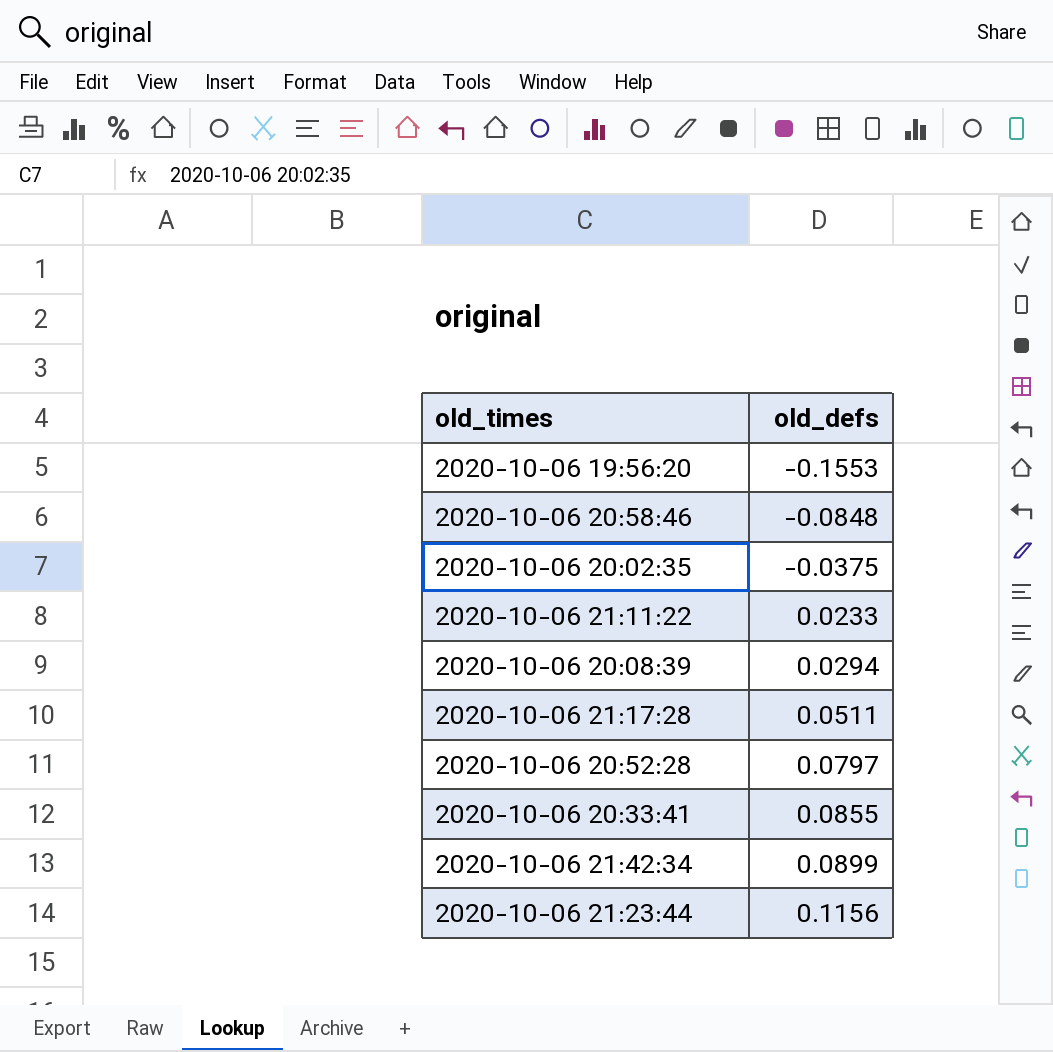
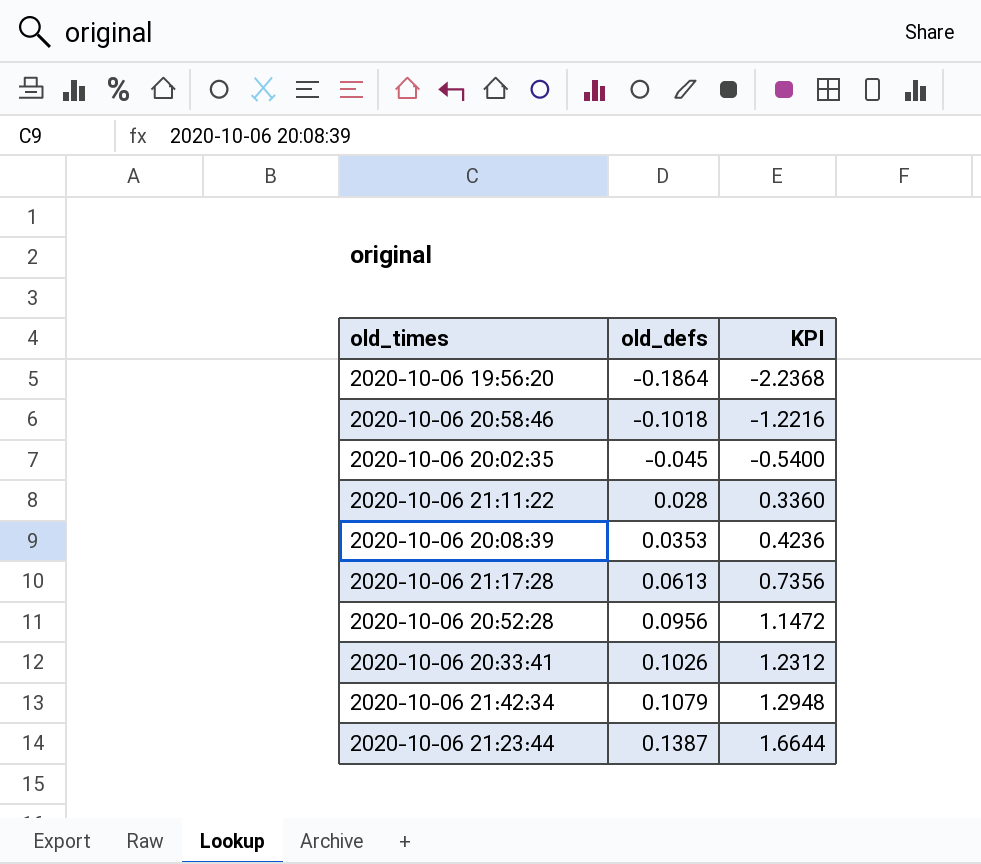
column KPI | formula: none -> [old_defs] * 12
2020-10-06 19:56:20 | old_defs: -0.1553 -> -0.1864
2020-10-06 20:58:46 | old_defs: -0.0848 -> -0.1018
2020-10-06 20:02:35 | old_defs: -0.0375 -> -0.045
2020-10-06 21:11:22 | old_defs: 0.0233 -> 0.028
2020-10-06 20:08:39 | old_defs: 0.0294 -> 0.0353
2020-10-06 21:17:28 | old_defs: 0.0511 -> 0.0613
2020-10-06 20:52:28 | old_defs: 0.0797 -> 0.0956
2020-10-06 20:33:41 | old_defs: 0.0855 -> 0.1026
2020-10-06 21:42:34 | old_defs: 0.0899 -> 0.1079
2020-10-06 21:23:44 | old_defs: 0.1156 -> 0.1387

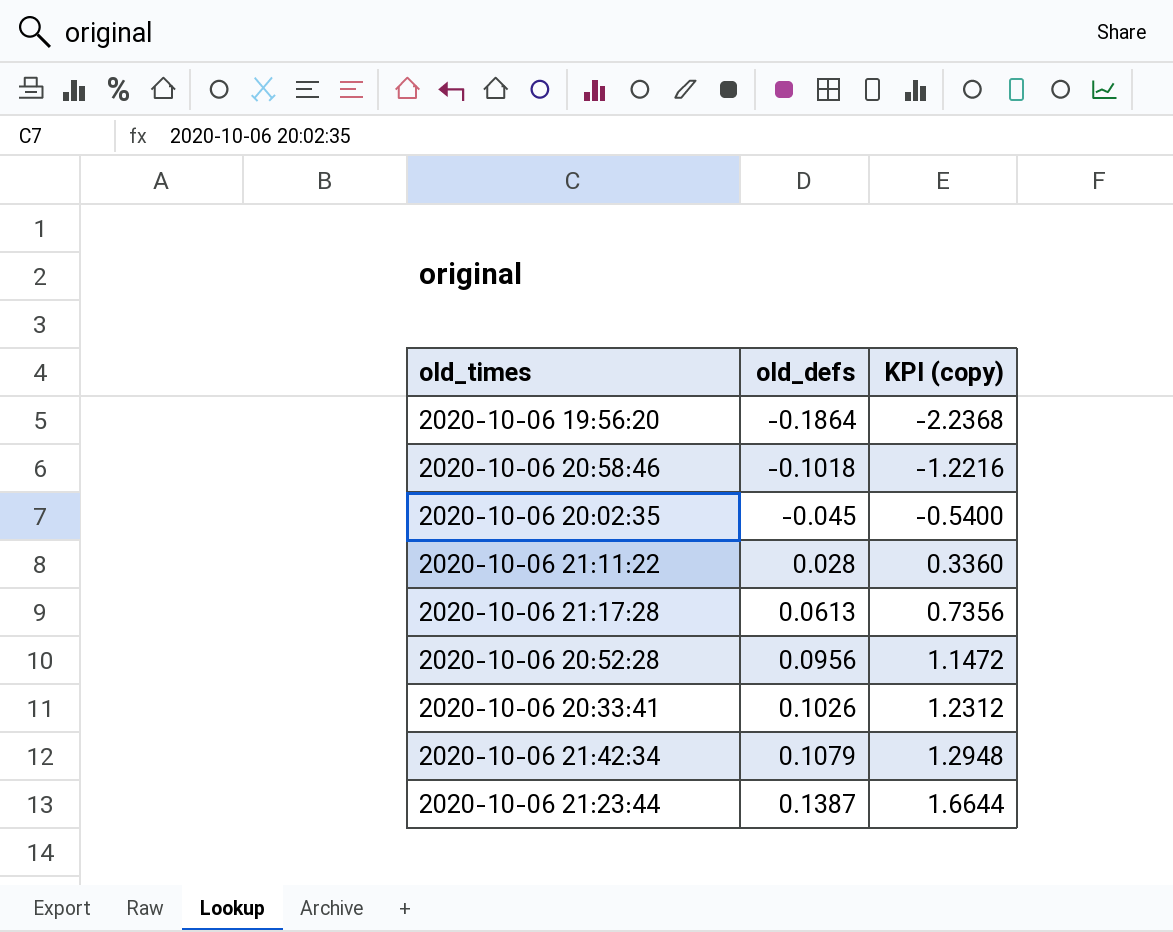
column name: KPI -> KPI (copy)
row 2020-10-06 20:08:39: 0.0353 | 0.4236 -> none

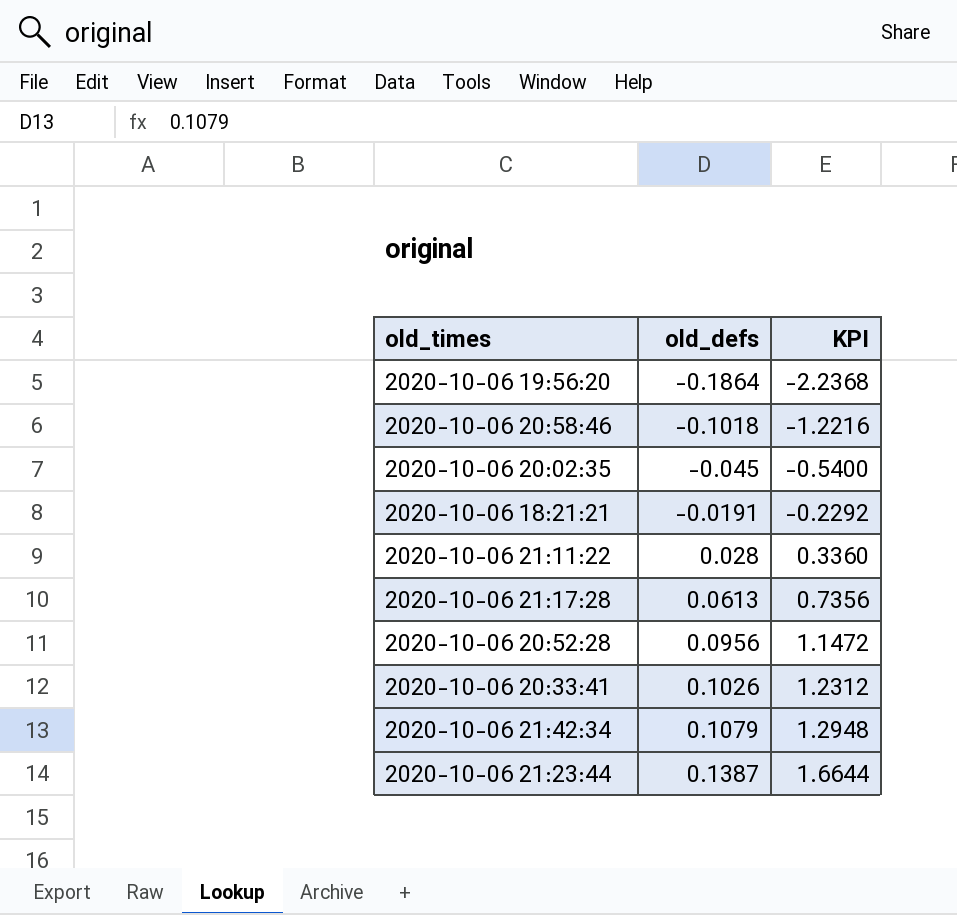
column name: KPI (copy) -> KPI
row 2020-10-06 18:21:21: none -> -0.0191 | -0.2292

